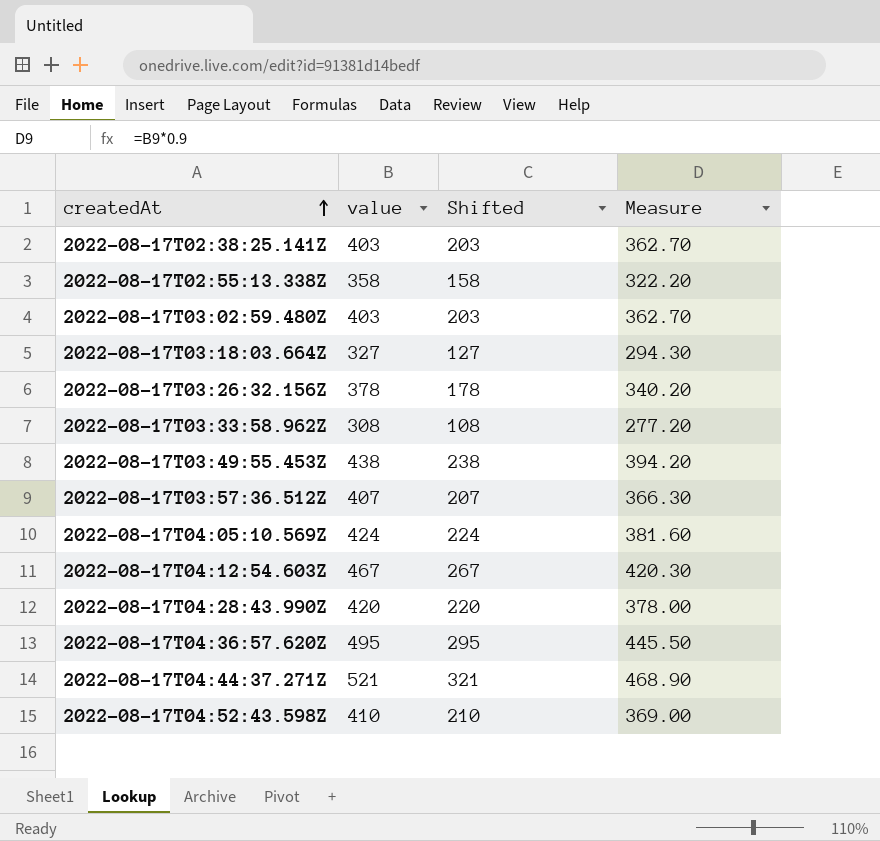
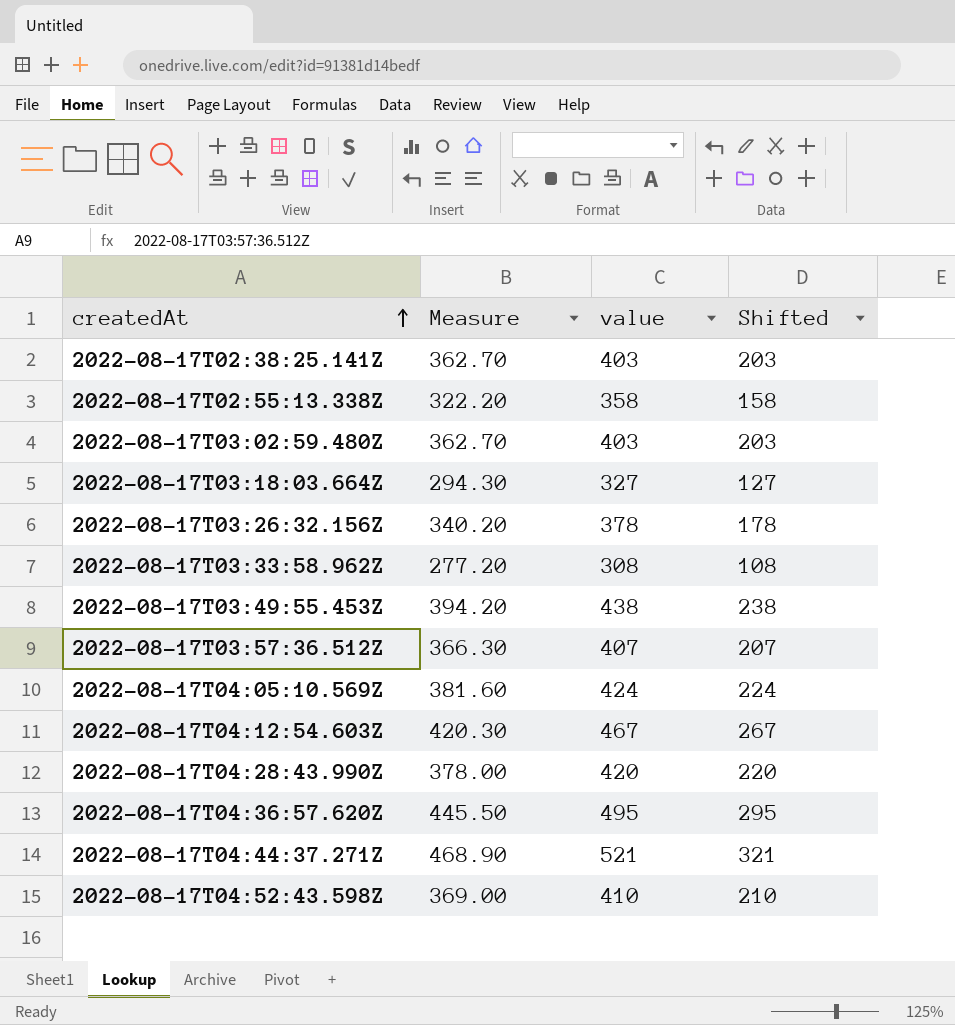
column Measure | position: 4 -> 2

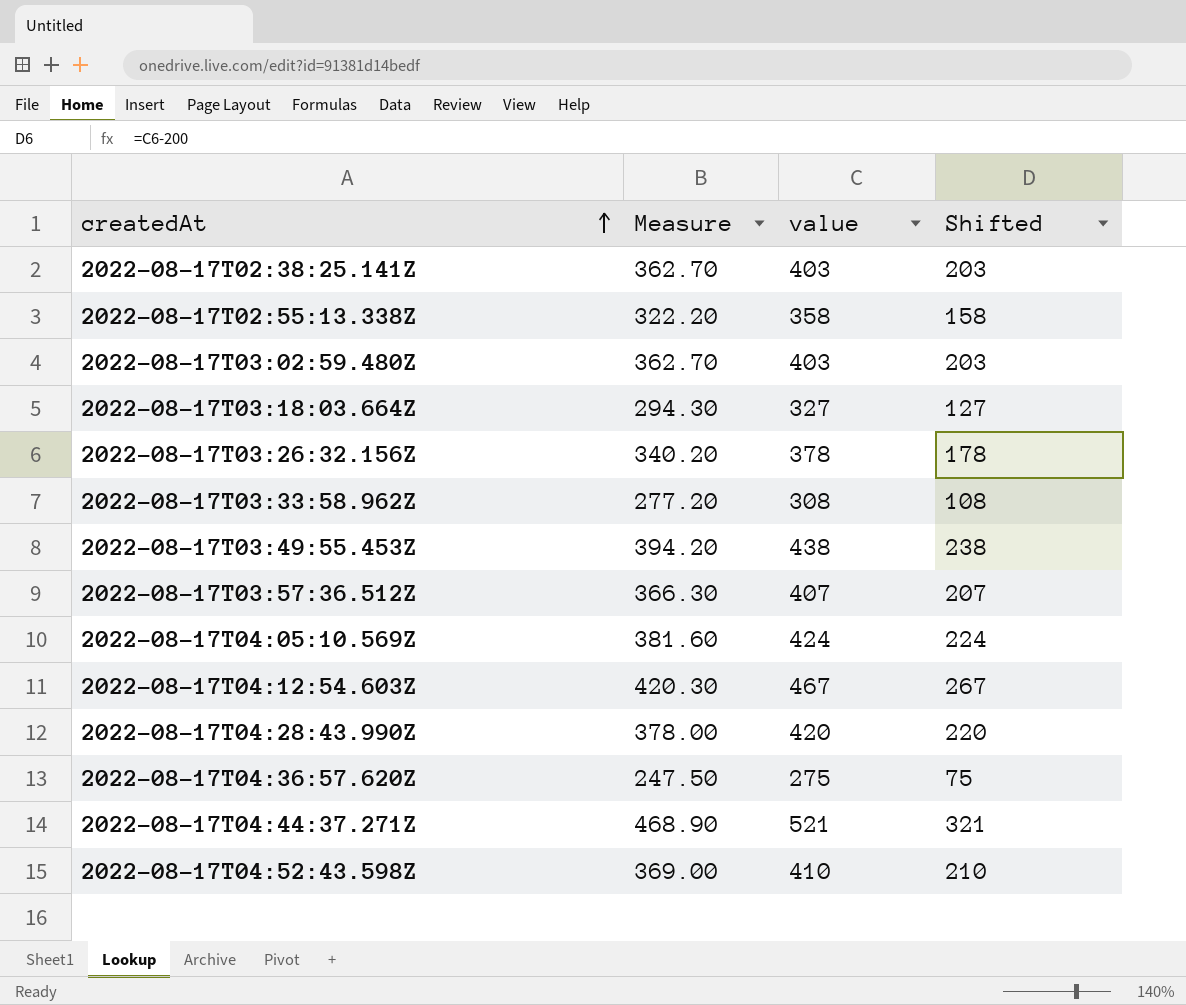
2022-08-17T04:36:57.620Z | Measure: 445.50 -> 247.50
2022-08-17T04:36:57.620Z | value: 495 -> 275
2022-08-17T04:36:57.620Z | Shifted: 295 -> 75

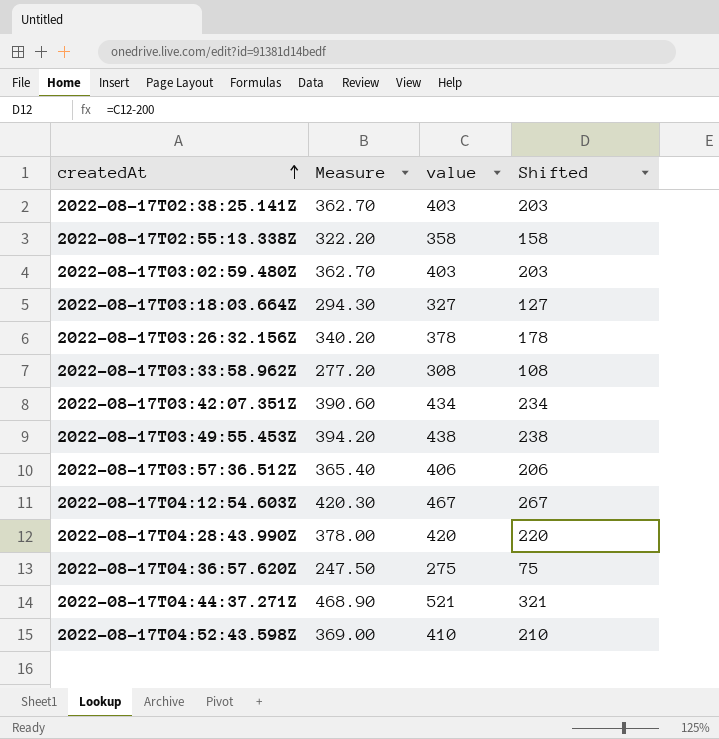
row 2022-08-17T04:05:10.569Z: 381.60 | 424 | 224 -> none
row 2022-08-17T03:42:07.351Z: none -> 390.60 | 434 | 234
2022-08-17T03:57:36.512Z | Measure: 366.30 -> 365.40
2022-08-17T03:57:36.512Z | value: 407 -> 406
2022-08-17T03:57:36.512Z | Shifted: 207 -> 206

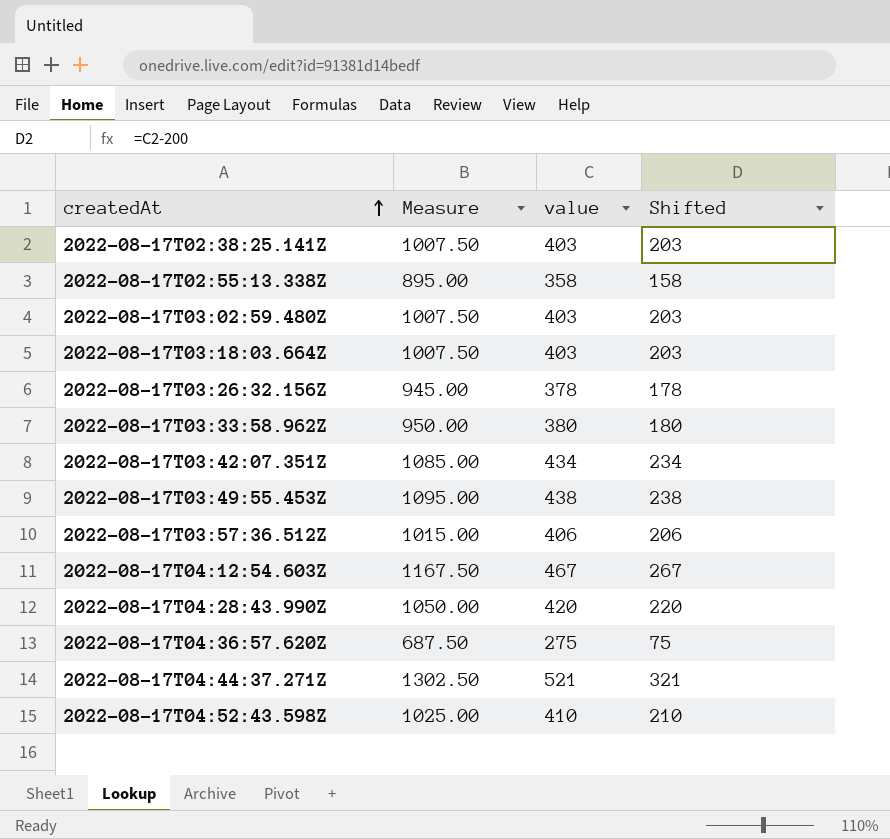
column Measure | formula: [value] * 0.9 -> [value] * 2.5
2022-08-17T03:18:03.664Z | value: 327 -> 403
2022-08-17T03:18:03.664Z | Shifted: 127 -> 203
2022-08-17T03:33:58.962Z | value: 308 -> 380
2022-08-17T03:33:58.962Z | Shifted: 108 -> 180

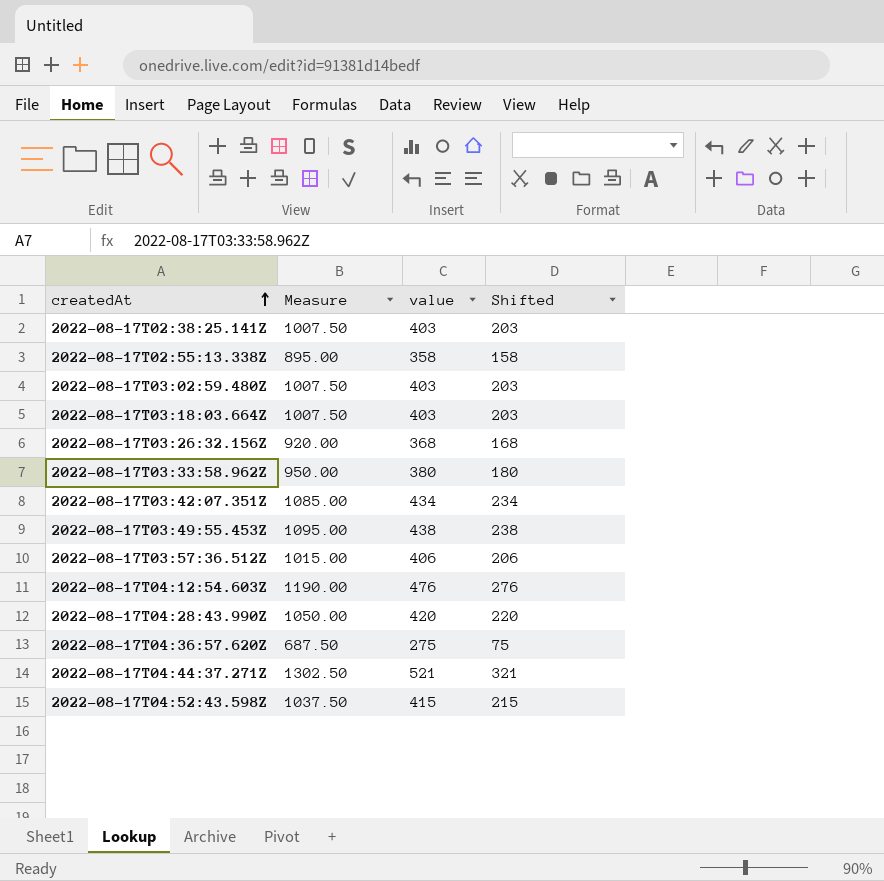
2022-08-17T03:26:32.156Z | Measure: 945.00 -> 920.00
2022-08-17T03:26:32.156Z | value: 378 -> 368
2022-08-17T03:26:32.156Z | Shifted: 178 -> 168
2022-08-17T04:12:54.603Z | Measure: 1167.50 -> 1190.00
2022-08-17T04:12:54.603Z | value: 467 -> 476
2022-08-17T04:12:54.603Z | Shifted: 267 -> 276
2022-08-17T04:52:43.598Z | Measure: 1025.00 -> 1037.50
2022-08-17T04:52:43.598Z | value: 410 -> 415
2022-08-17T04:52:43.598Z | Shifted: 210 -> 215

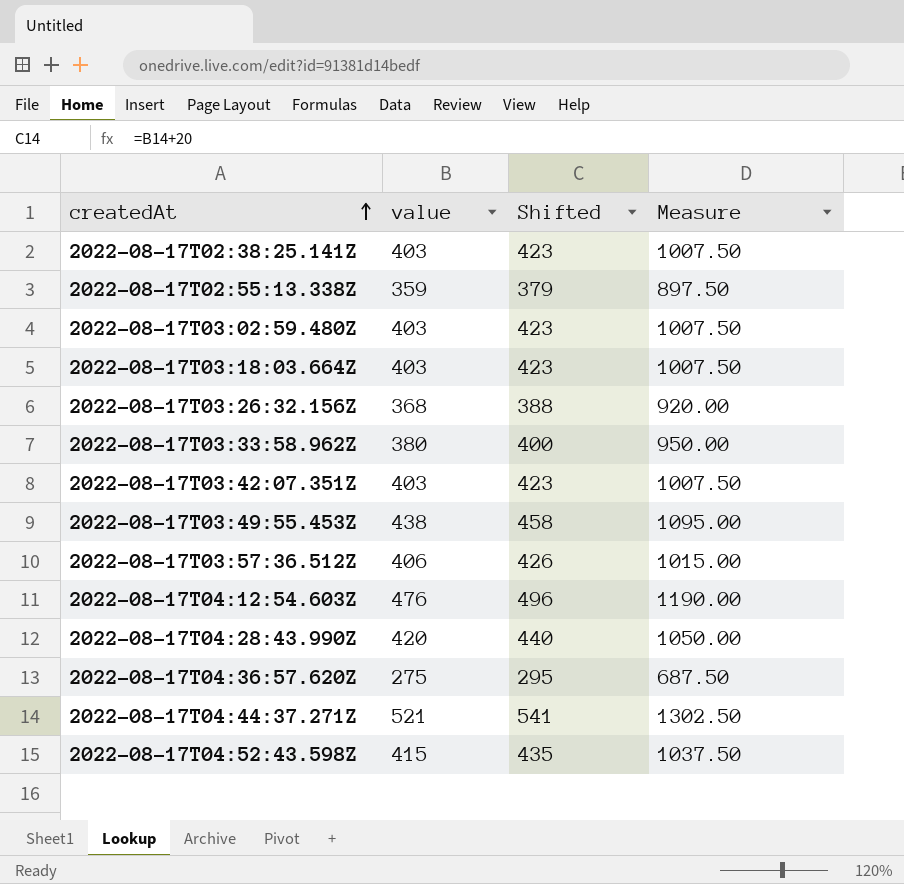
column Shifted | formula: [value] - 200 -> [value] + 20
column Measure | position: 2 -> 4
2022-08-17T02:55:13.338Z | value: 358 -> 359
2022-08-17T02:55:13.338Z | Measure: 895.00 -> 897.50
2022-08-17T03:42:07.351Z | value: 434 -> 403
2022-08-17T03:42:07.351Z | Measure: 1085.00 -> 1007.50

